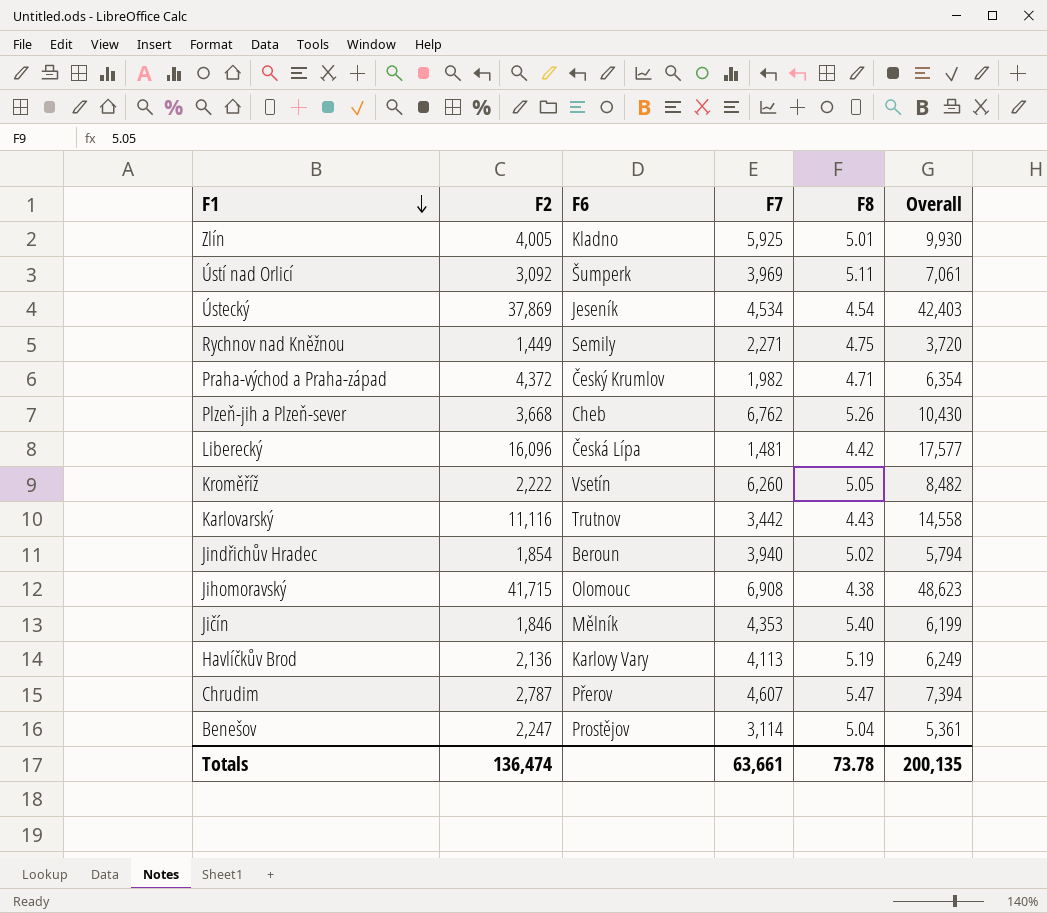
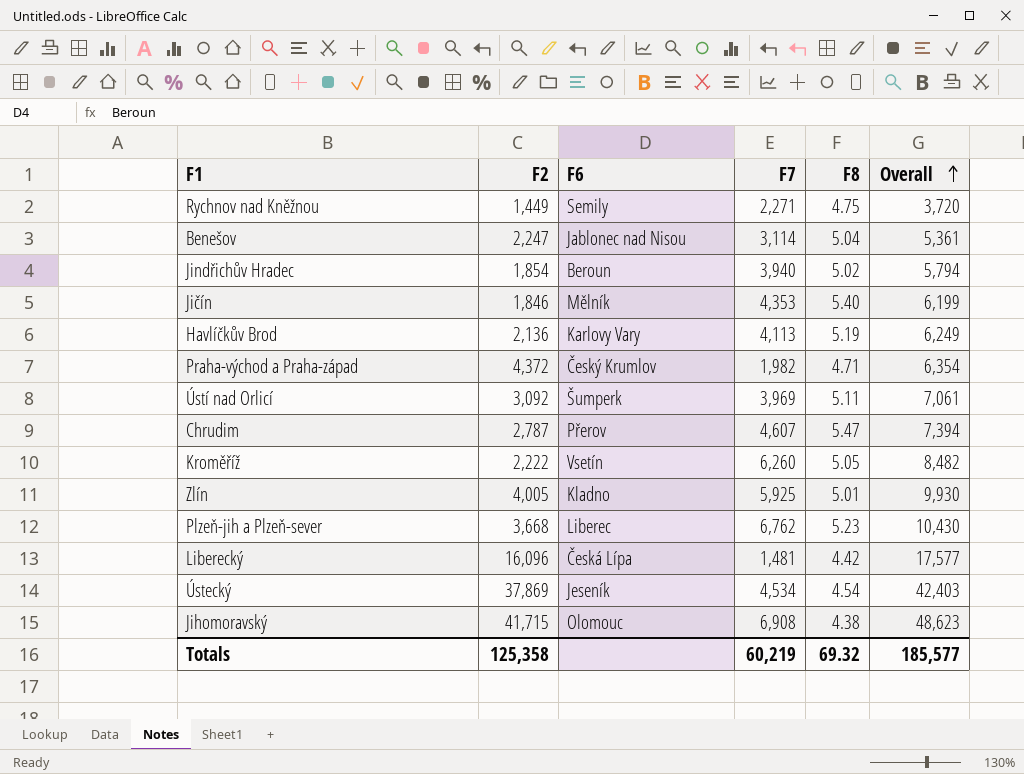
row order: F1 descending -> Overall ascending
row Karlovarský: 11,116 | Trutnov | 3,442 | 4.43 | 14,558 -> none
Benešov | F6: Prostějov -> Jablonec nad Nisou
Plzeň-jih a Plzeň-sever | F6: Cheb -> Liberec
Plzeň-jih a Plzeň-sever | F8: 5.26 -> 5.23
Totals | F2: 136,474 -> 125,358
Totals | F7: 63,661 -> 60,219
Totals | F8: 73.78 -> 69.32
Totals | Overall: 200,135 -> 185,577

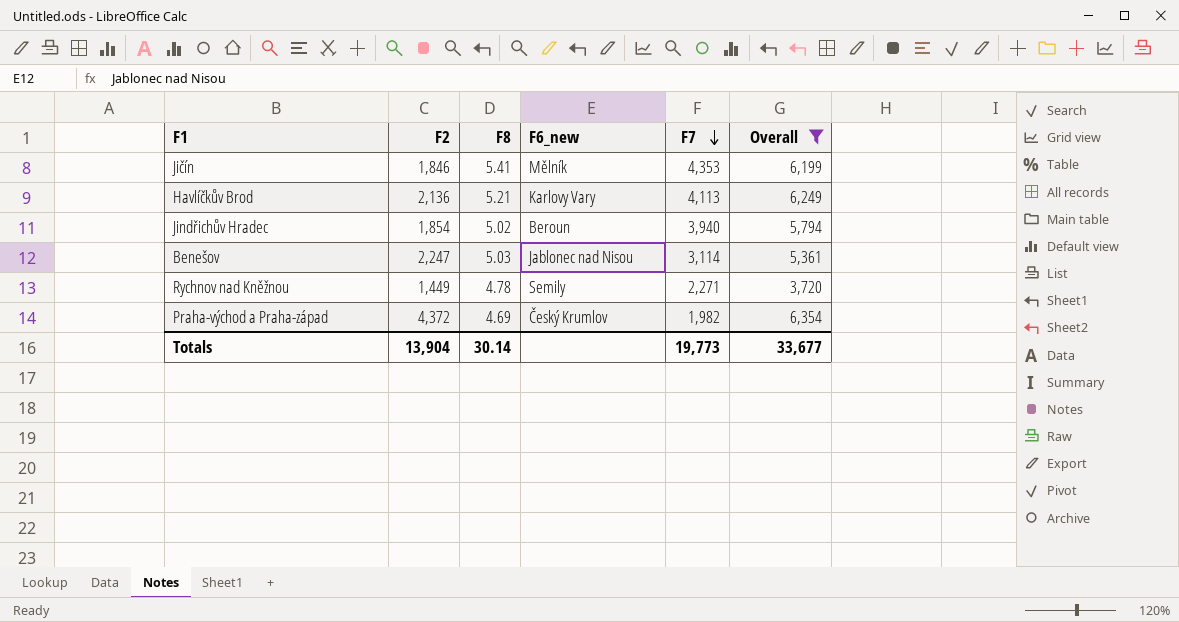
filter: none -> Overall <= 6,354
row order: Overall ascending -> F7 descending
column F8 | position: 5 -> 3
column name: F6 -> F6_new
Jičín | F8: 5.40 -> 5.41
Havlíčkův Brod | F8: 5.19 -> 5.21
Benešov | F8: 5.04 -> 5.03
Rychnov nad Kněžnou | F8: 4.75 -> 4.78
Praha-východ a Praha-západ | F8: 4.71 -> 4.69
Totals | F2: 125,358 -> 13,904
Totals | F8: 69.32 -> 30.14
Totals | F7: 60,219 -> 19,773
Totals | Overall: 185,577 -> 33,677

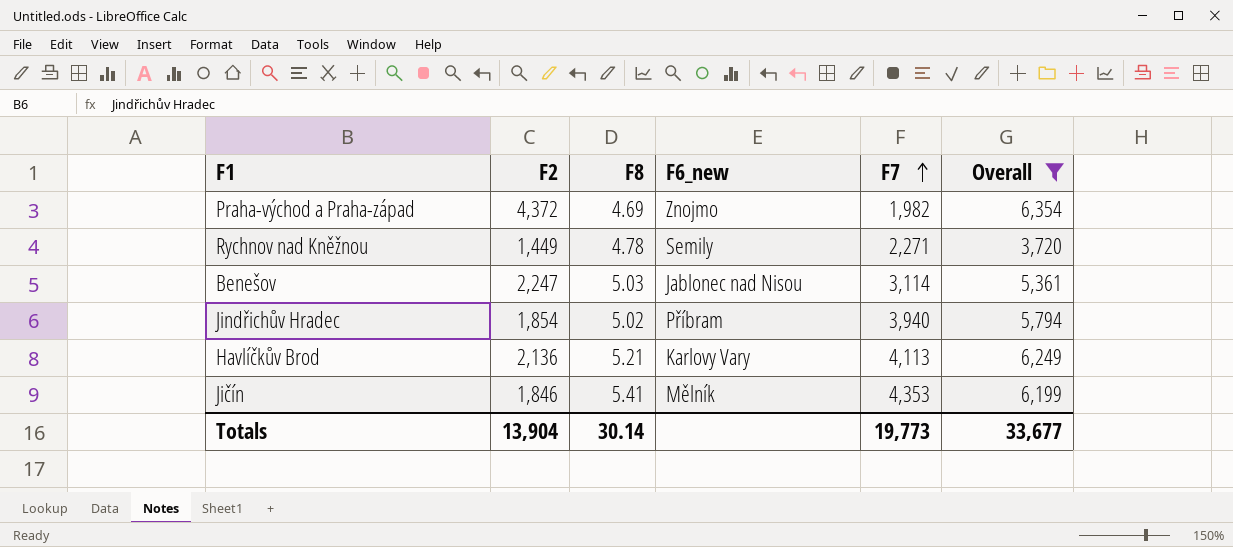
row order: F7 descending -> F7 ascending
Praha-východ a Praha-západ | F6_new: Český Krumlov -> Znojmo
Jindřichův Hradec | F6_new: Beroun -> Příbram

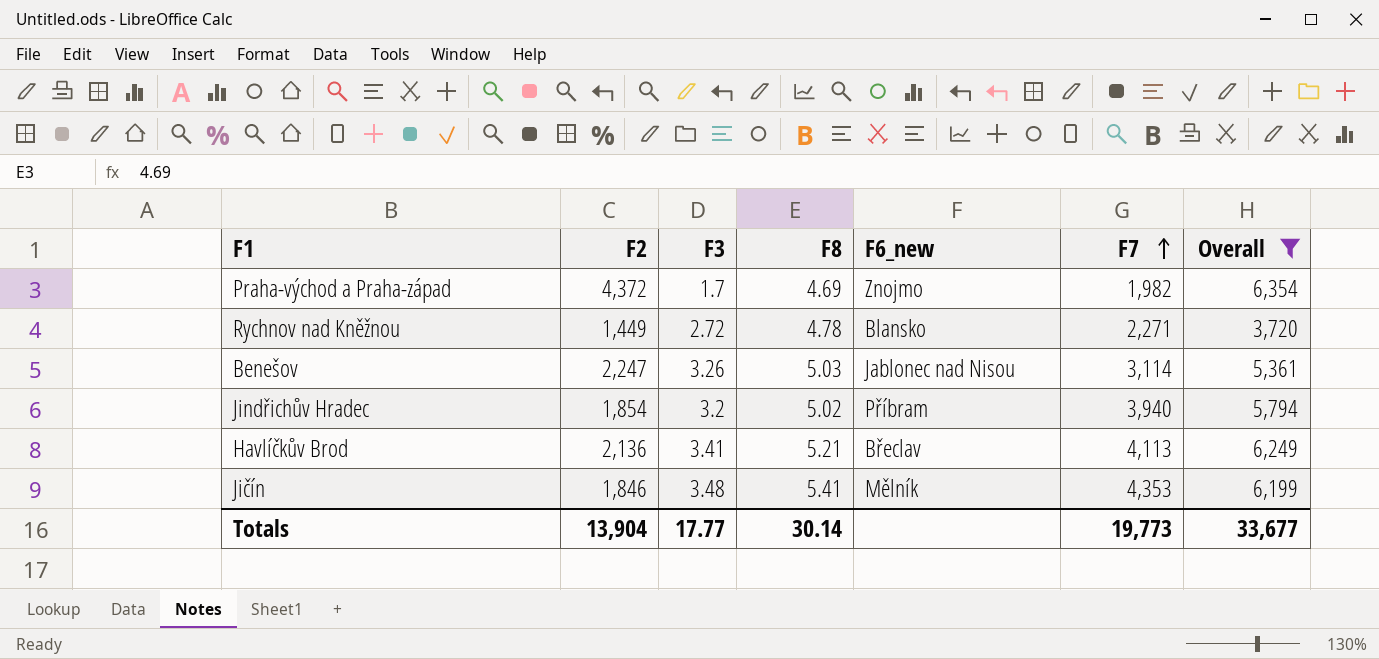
column F3 | position: none -> 3
Rychnov nad Kněžnou | F6_new: Semily -> Blansko
Havlíčkův Brod | F6_new: Karlovy Vary -> Břeclav

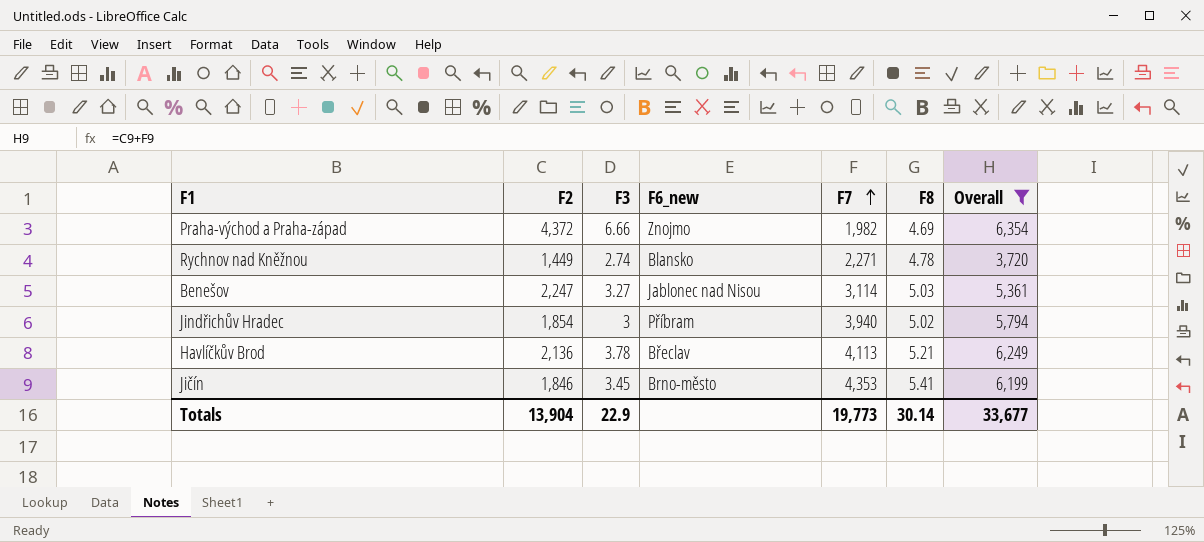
column F8 | position: 4 -> 6
Praha-východ a Praha-západ | F3: 1.7 -> 6.66
Rychnov nad Kněžnou | F3: 2.72 -> 2.74
Benešov | F3: 3.26 -> 3.27
Jindřichův Hradec | F3: 3.2 -> 3
Havlíčkův Brod | F3: 3.41 -> 3.78
Jičín | F3: 3.48 -> 3.45
Jičín | F6_new: Mělník -> Brno-město
Totals | F3: 17.77 -> 22.9

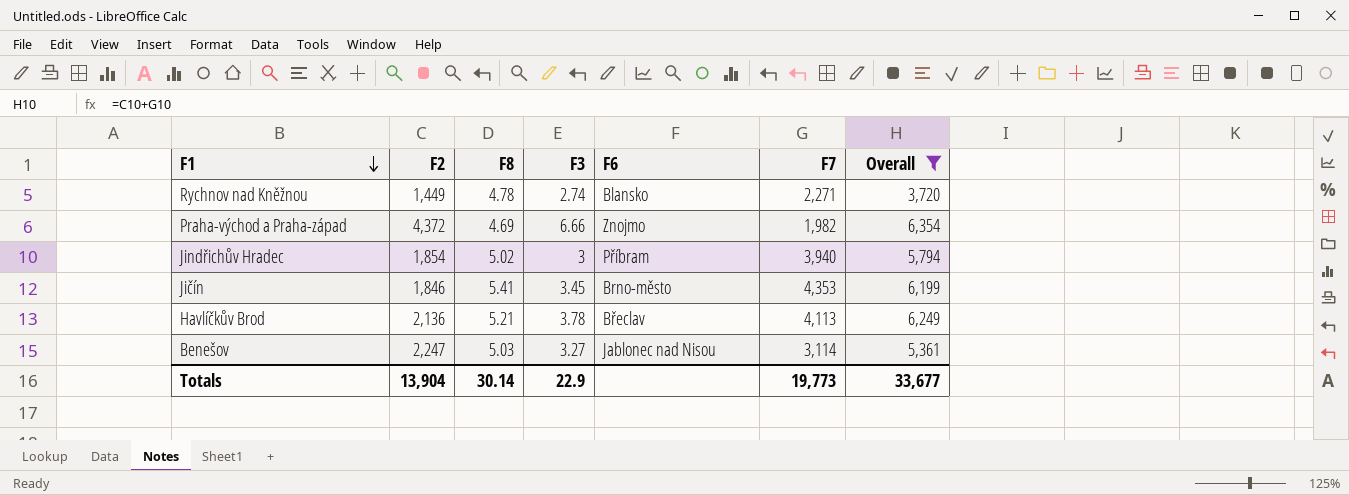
row order: F7 ascending -> F1 descending
column F8 | position: 6 -> 3
column name: F6_new -> F6

